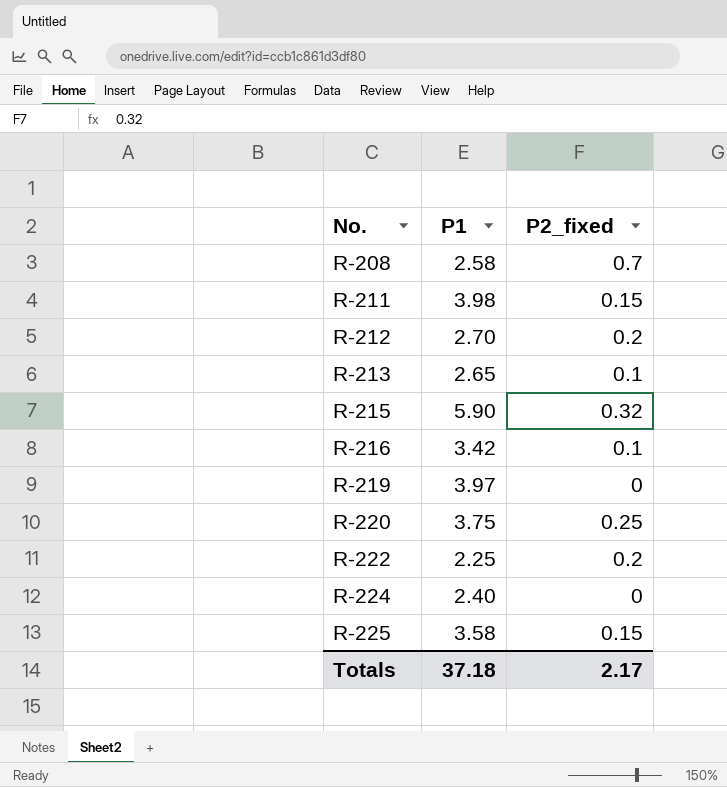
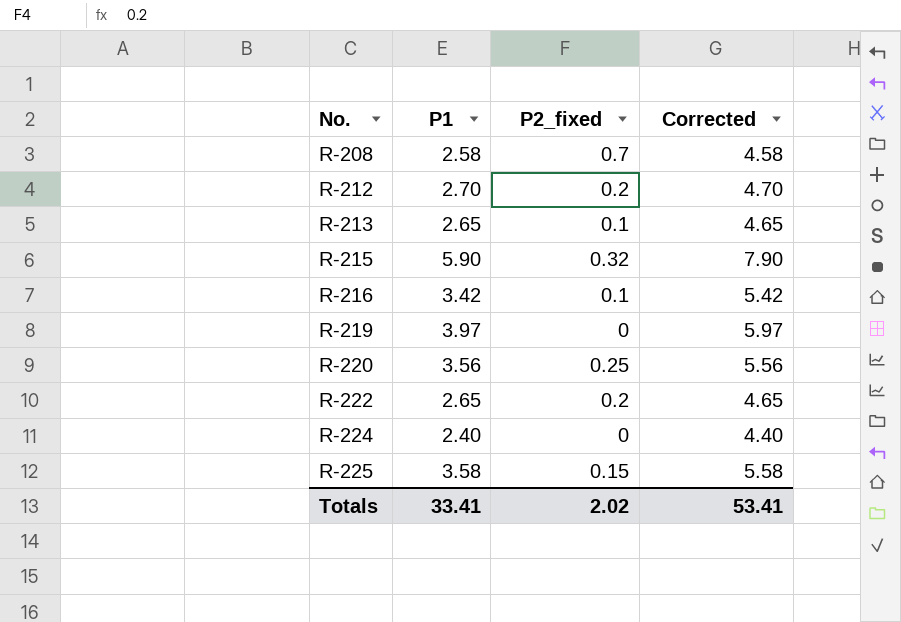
column Corrected | formula: none -> [P1] + 2
row R-211: 3.98 | 0.15 -> none
R-220 | P1: 3.75 -> 3.56
R-222 | P1: 2.25 -> 2.65
Totals | P1: 37.18 -> 33.41
Totals | P2_fixed: 2.17 -> 2.02

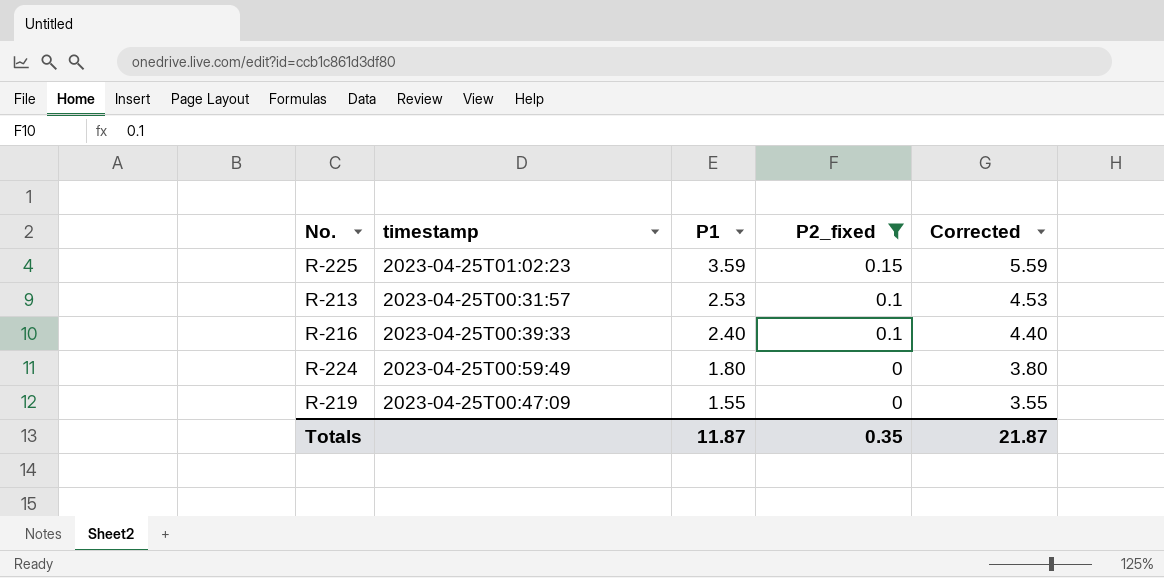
filter: none -> P2_fixed <= 0.15
row order: No. ascending -> P1 descending
column timestamp | position: none -> 2
R-225 | P1: 3.58 -> 3.59
R-225 | Corrected: 5.58 -> 5.59
R-213 | P1: 2.65 -> 2.53
R-213 | Corrected: 4.65 -> 4.53
R-216 | P1: 3.42 -> 2.40
R-216 | Corrected: 5.42 -> 4.40
R-224 | P1: 2.40 -> 1.80
R-224 | Corrected: 4.40 -> 3.80
R-219 | P1: 3.97 -> 1.55
R-219 | Corrected: 5.97 -> 3.55
Totals | P1: 33.41 -> 11.87
Totals | P2_fixed: 2.02 -> 0.35
Totals | Corrected: 53.41 -> 21.87

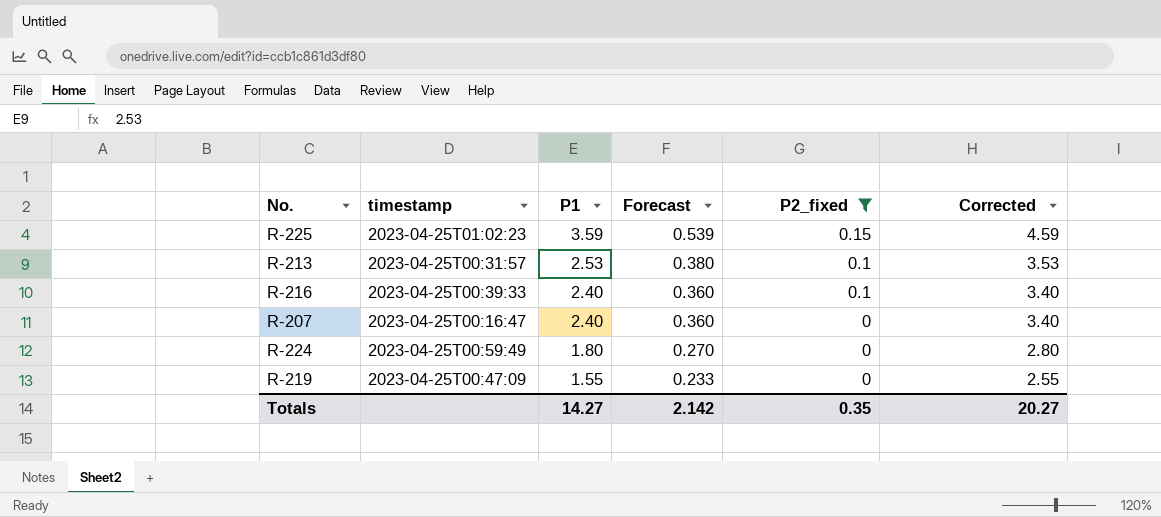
column Forecast | formula: none -> [P1] * 0.15
column Corrected | formula: [P1] + 2 -> [P1] + 1
row R-207: none -> 2023-04-25T00:16:47 | 2.40 | 0.360 | 0 | 3.40
Totals | P1: 11.87 -> 14.27
Totals | Corrected: 21.87 -> 20.27

